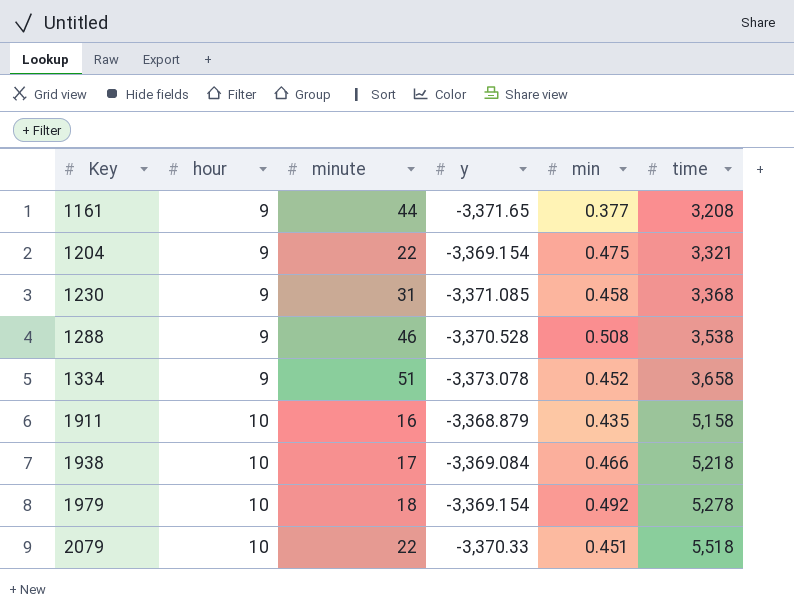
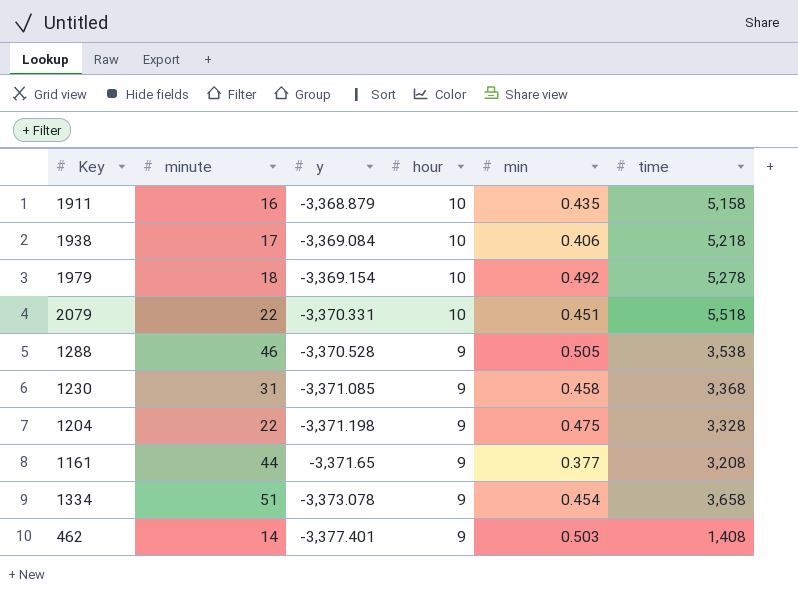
row order: Key ascending -> y descending
column hour | position: 2 -> 4
1938 | min: 0.466 -> 0.406
2079 | y: -3,370.33 -> -3,370.331
1288 | min: 0.508 -> 0.505
1204 | y: -3,369.154 -> -3,371.198
1204 | time: 3,321 -> 3,328
1334 | min: 0.452 -> 0.454
row 462: none -> 14 | -3,377.401 | 9 | 0.503 | 1,408

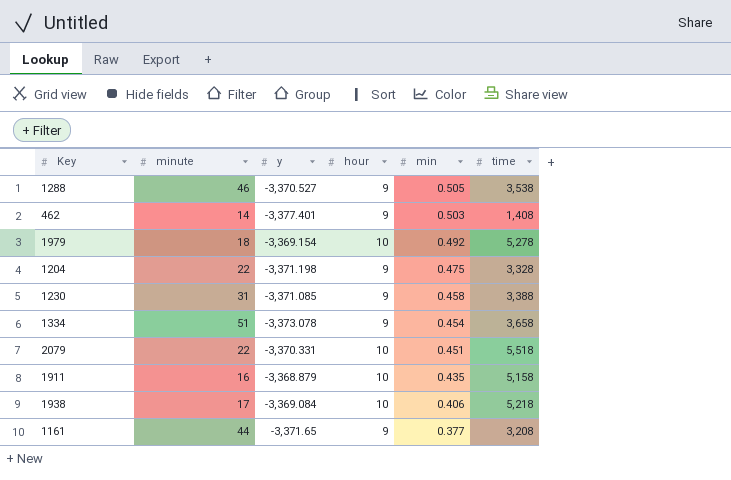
row order: y descending -> min descending
1288 | y: -3,370.528 -> -3,370.527
1230 | time: 3,368 -> 3,388

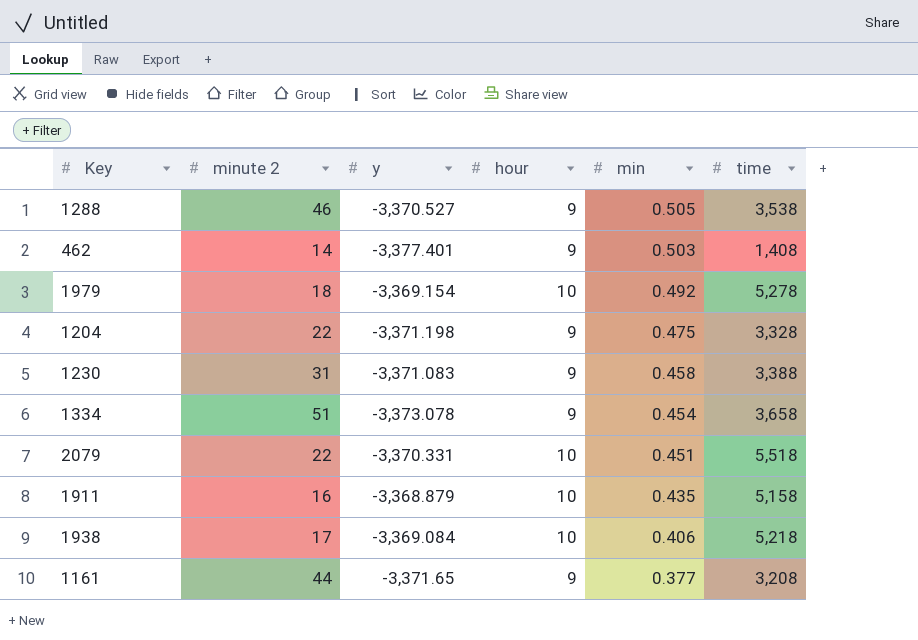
column name: minute -> minute 2
1230 | y: -3,371.085 -> -3,371.083

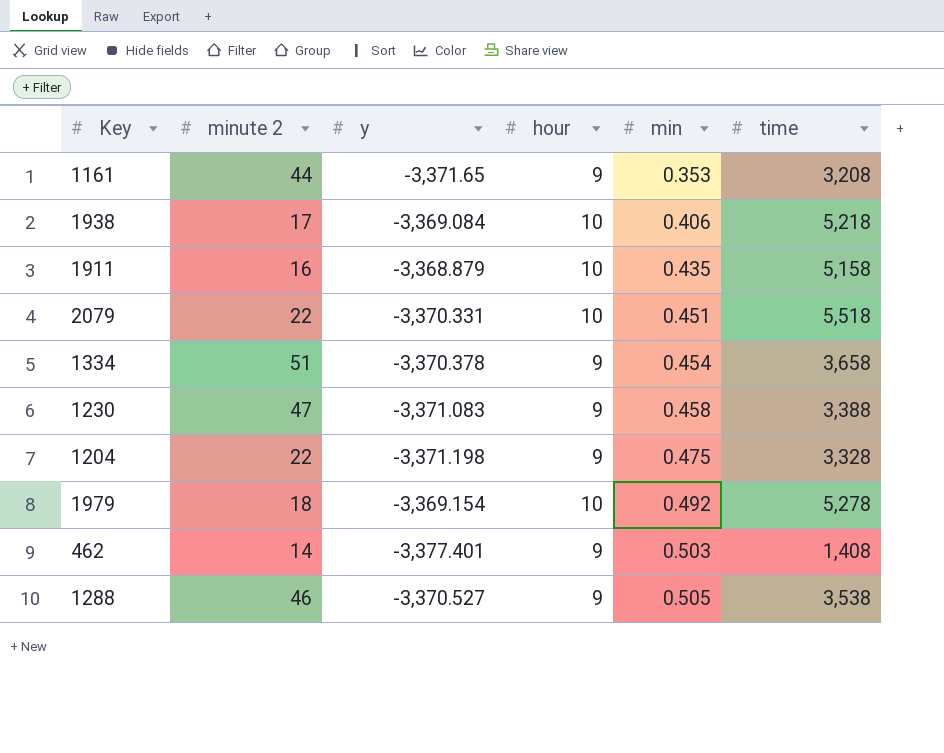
row order: min descending -> min ascending
1161 | min: 0.377 -> 0.353
1334 | y: -3,373.078 -> -3,370.378
1230 | minute 2: 31 -> 47

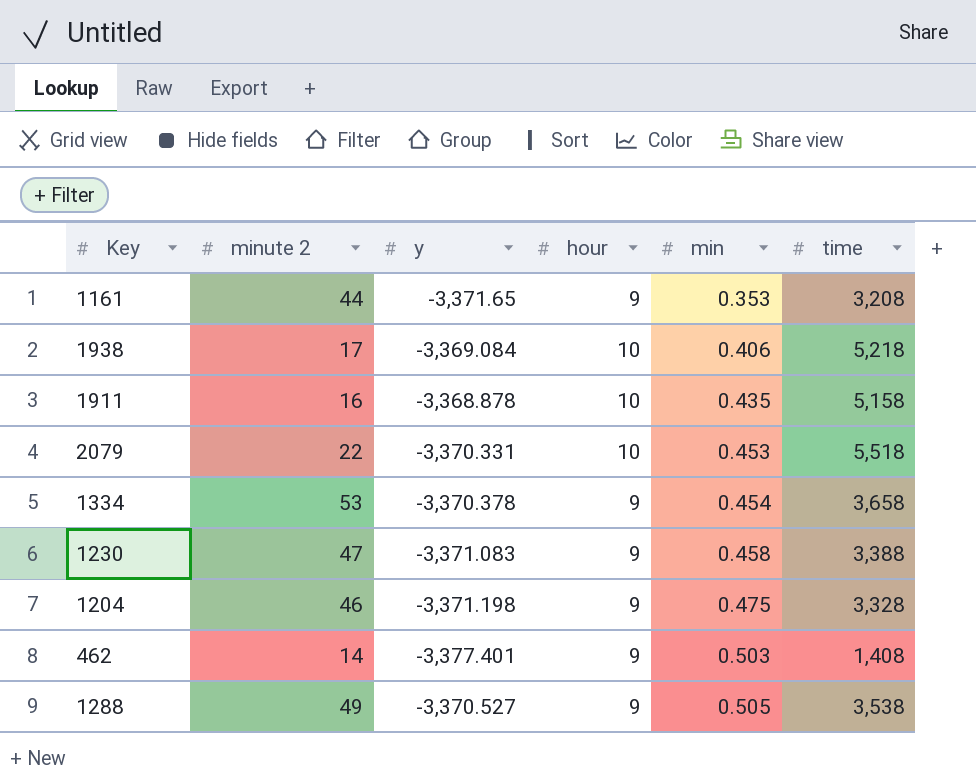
row 1979: 18 | -3,369.154 | 10 | 0.492 | 5,278 -> none
1911 | y: -3,368.879 -> -3,368.878
2079 | min: 0.451 -> 0.453
1334 | minute 2: 51 -> 53
1204 | minute 2: 22 -> 46
1288 | minute 2: 46 -> 49

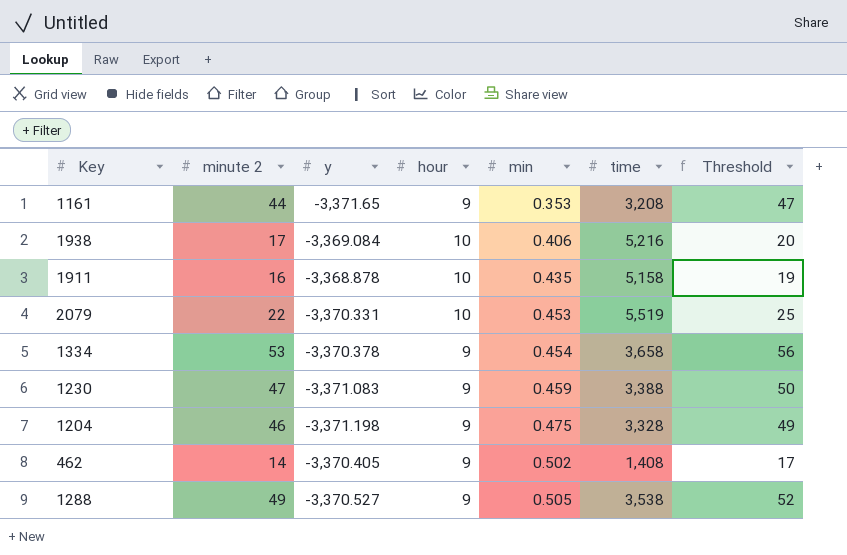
column Threshold | formula: none -> [minute 2] + 3
1938 | time: 5,218 -> 5,216
2079 | time: 5,518 -> 5,519
1230 | min: 0.458 -> 0.459
462 | y: -3,377.401 -> -3,370.405
462 | min: 0.503 -> 0.502

